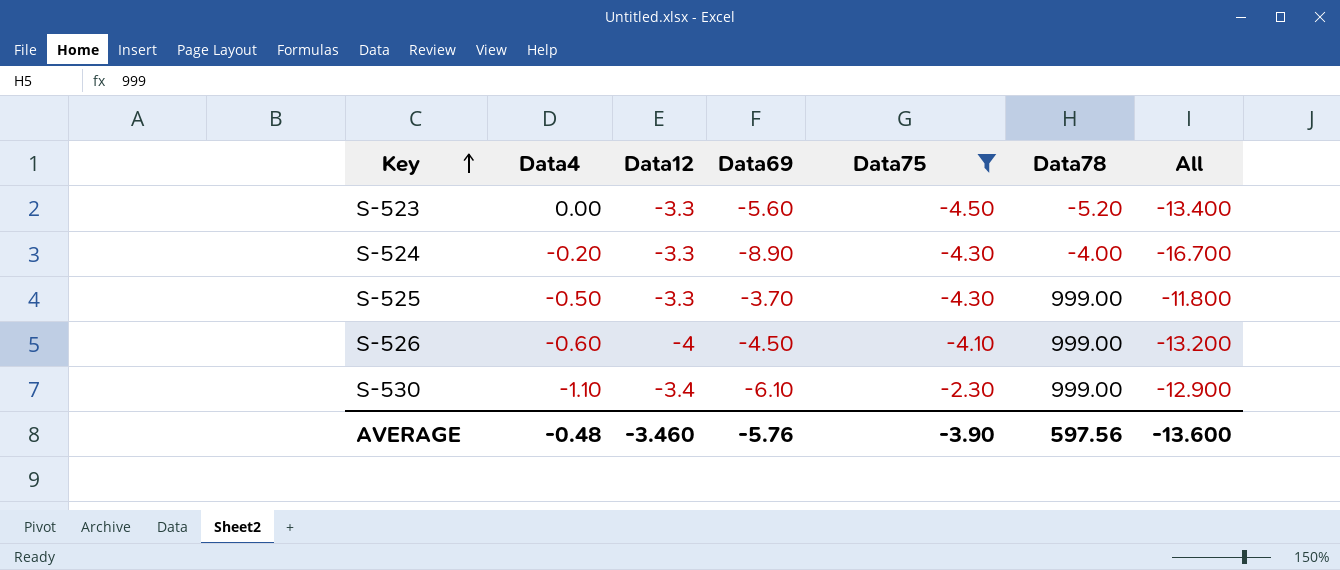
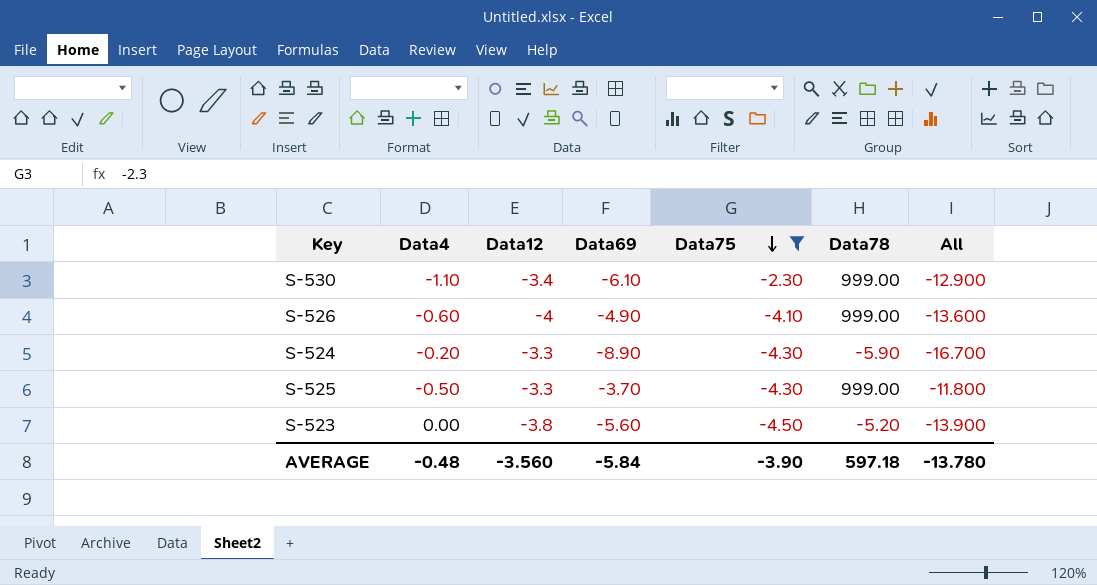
row order: Key ascending -> Data75 descending
S-526 | Data69: -4.50 -> -4.90
S-526 | All: -13.200 -> -13.600
S-524 | Data78: -4.00 -> -5.90
S-523 | Data12: -3.3 -> -3.8
S-523 | All: -13.400 -> -13.900
AVERAGE | Data12: -3.460 -> -3.560
AVERAGE | Data69: -5.76 -> -5.84
AVERAGE | Data78: 597.56 -> 597.18
AVERAGE | All: -13.600 -> -13.780

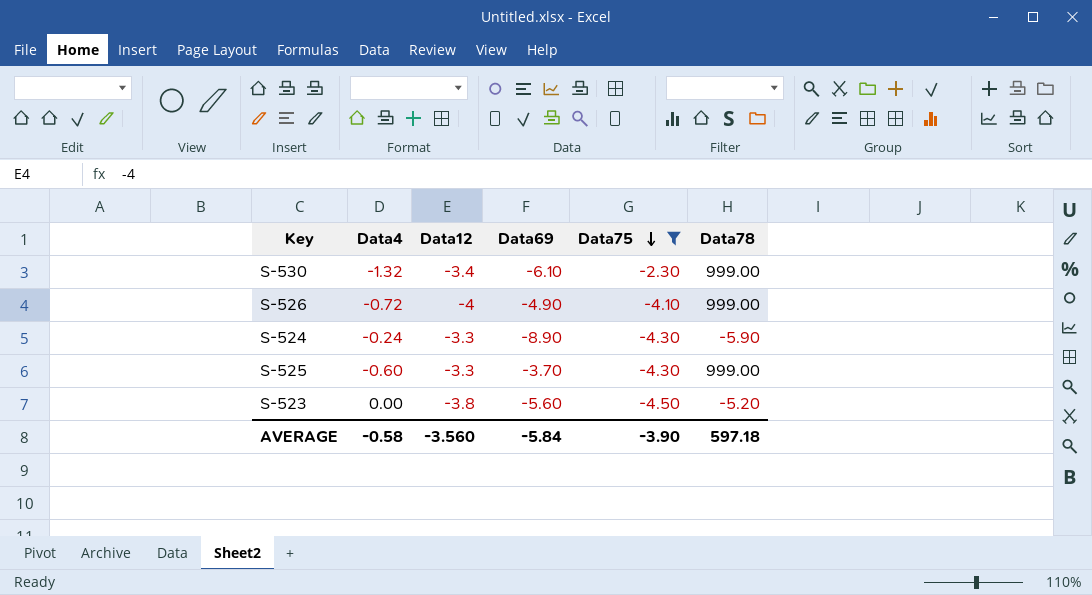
column All | formula: [Data4] + [Data12] + [Data69] + [Data75] -> none
S-530 | Data4: -1.10 -> -1.32
S-526 | Data4: -0.60 -> -0.72
S-524 | Data4: -0.20 -> -0.24
S-525 | Data4: -0.50 -> -0.60
AVERAGE | Data4: -0.48 -> -0.58

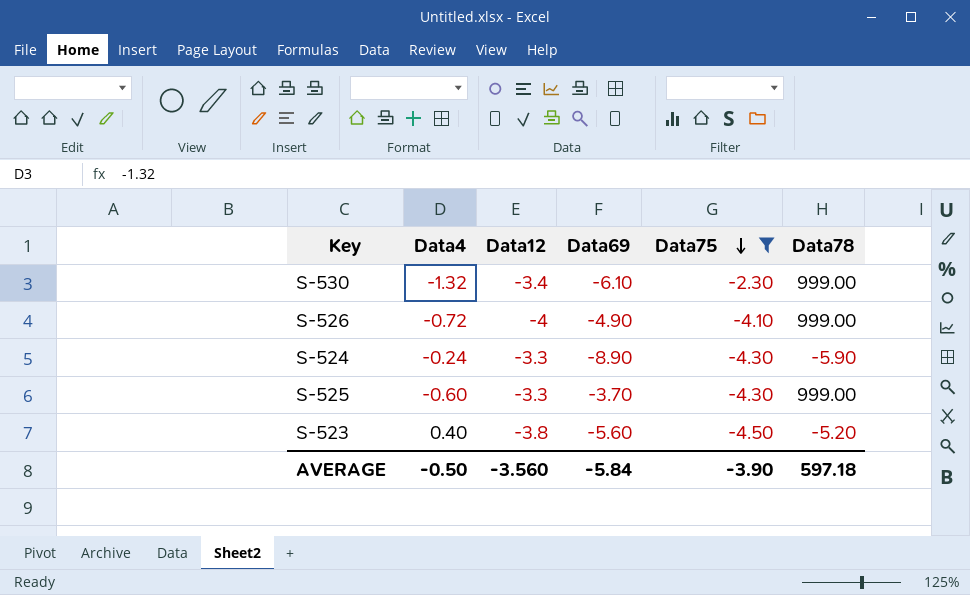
S-523 | Data4: 0.00 -> 0.40
AVERAGE | Data4: -0.58 -> -0.50

